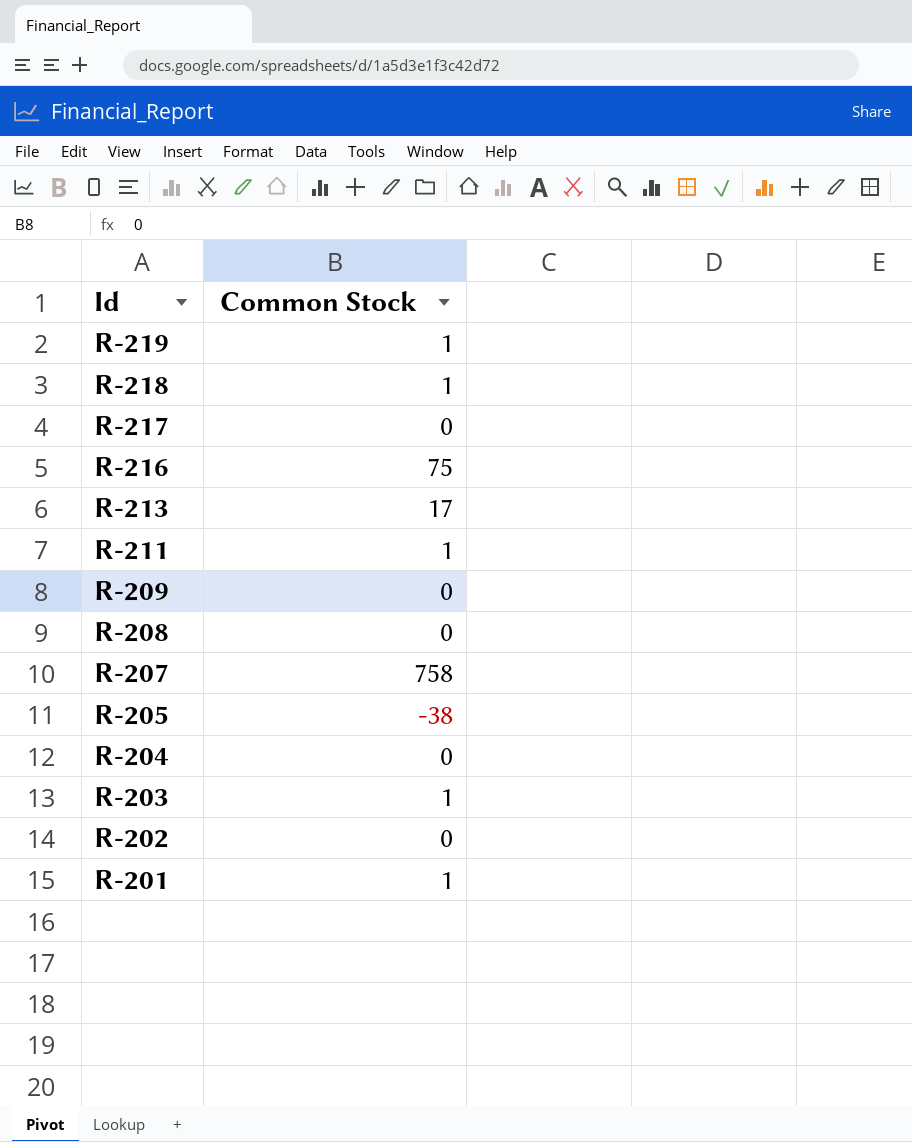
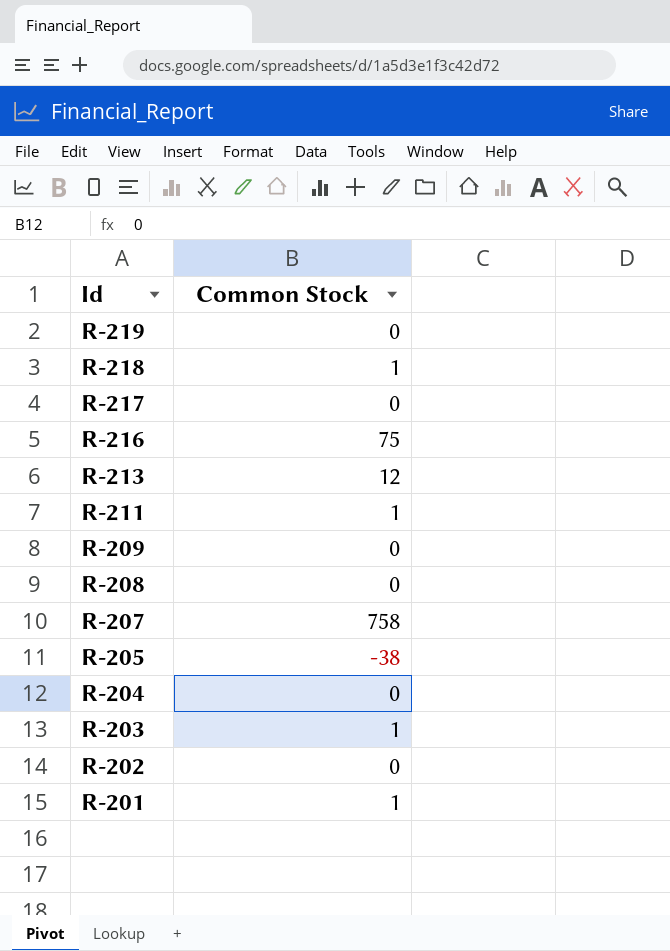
R-219 | Common Stock: 1 -> 0
R-213 | Common Stock: 17 -> 12

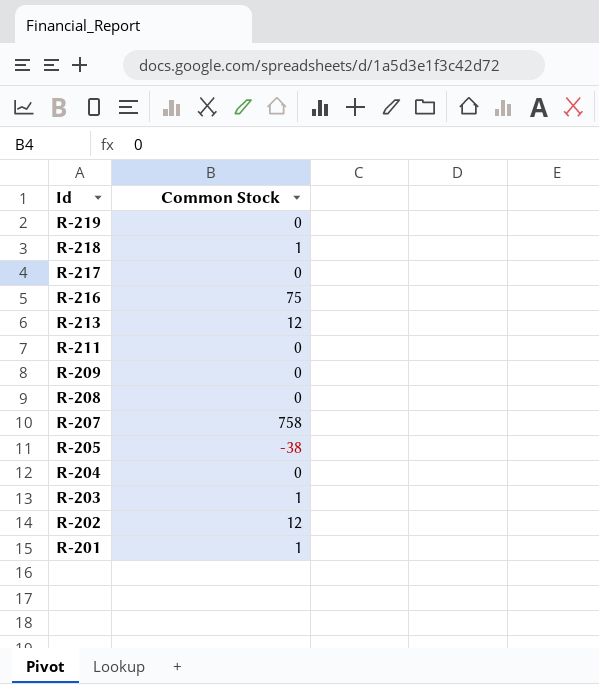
R-211 | Common Stock: 1 -> 0
R-202 | Common Stock: 0 -> 12

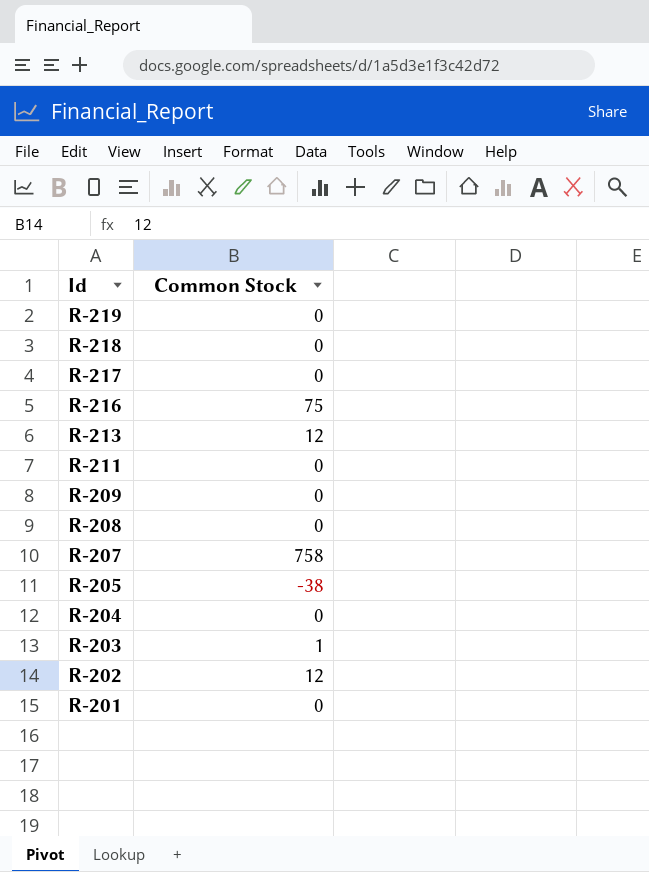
R-218 | Common Stock: 1 -> 0
R-201 | Common Stock: 1 -> 0

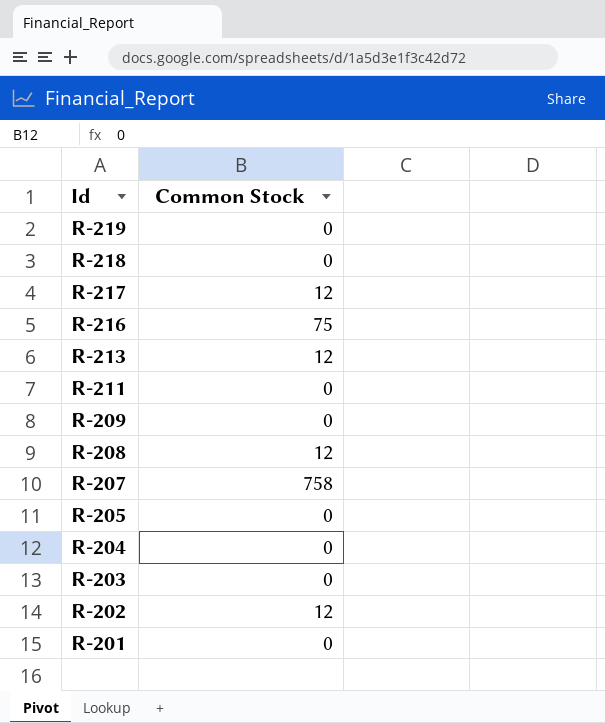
R-217 | Common Stock: 0 -> 12
R-208 | Common Stock: 0 -> 12
R-205 | Common Stock: -38 -> 0
R-203 | Common Stock: 1 -> 0

